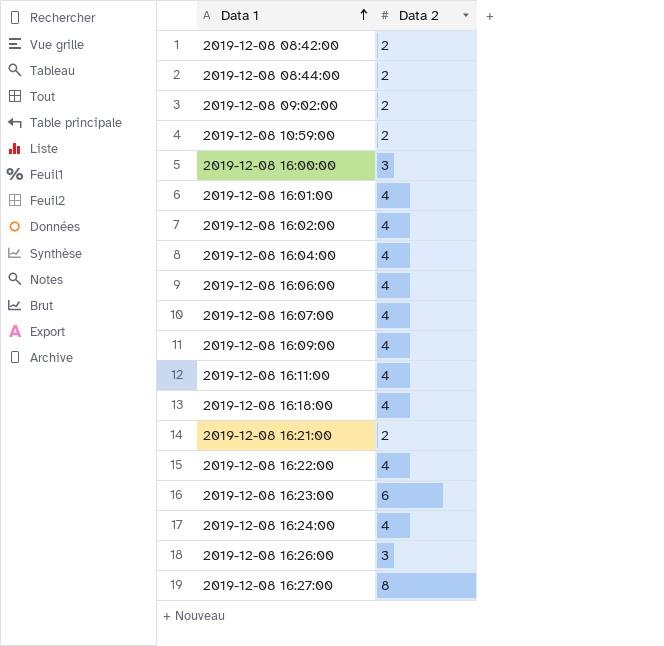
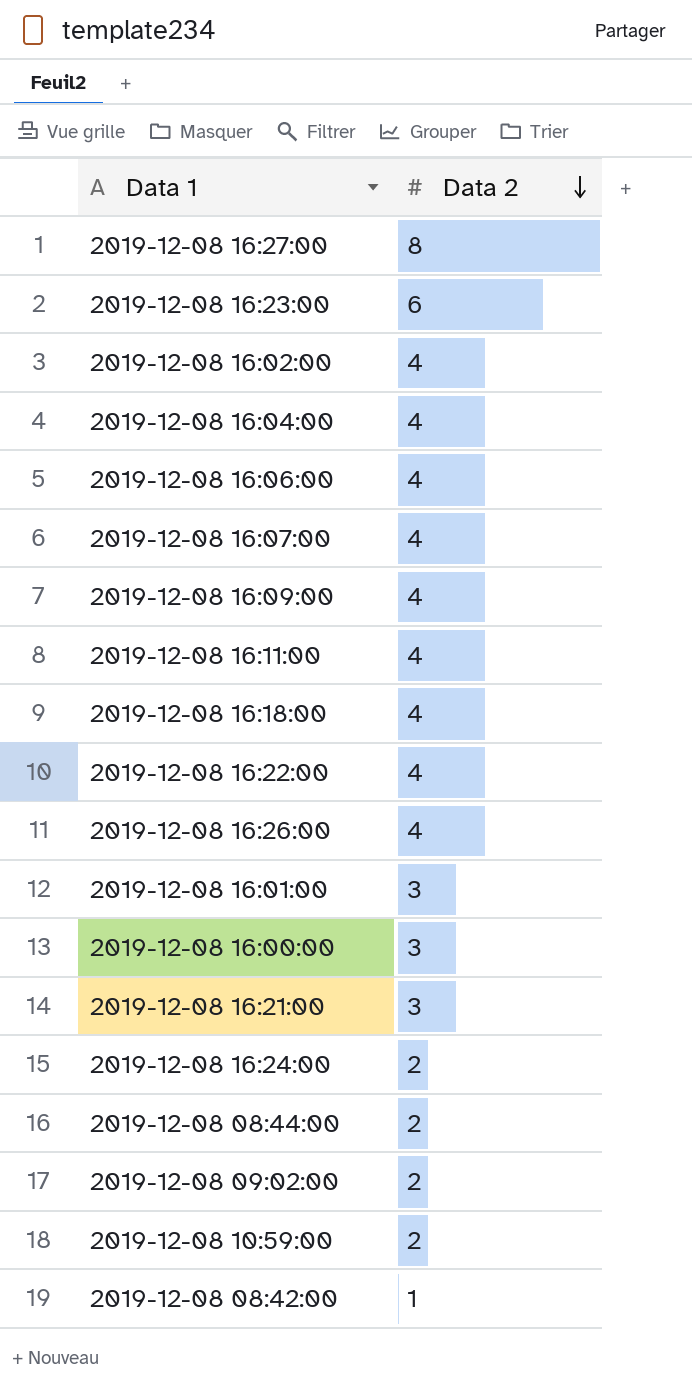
row order: Data 1 ascending -> Data 2 descending
2019-12-08 16:26:00 | Data 2: 3 -> 4
2019-12-08 16:01:00 | Data 2: 4 -> 3
2019-12-08 16:21:00 | Data 2: 2 -> 3
2019-12-08 16:24:00 | Data 2: 4 -> 2
2019-12-08 08:42:00 | Data 2: 2 -> 1

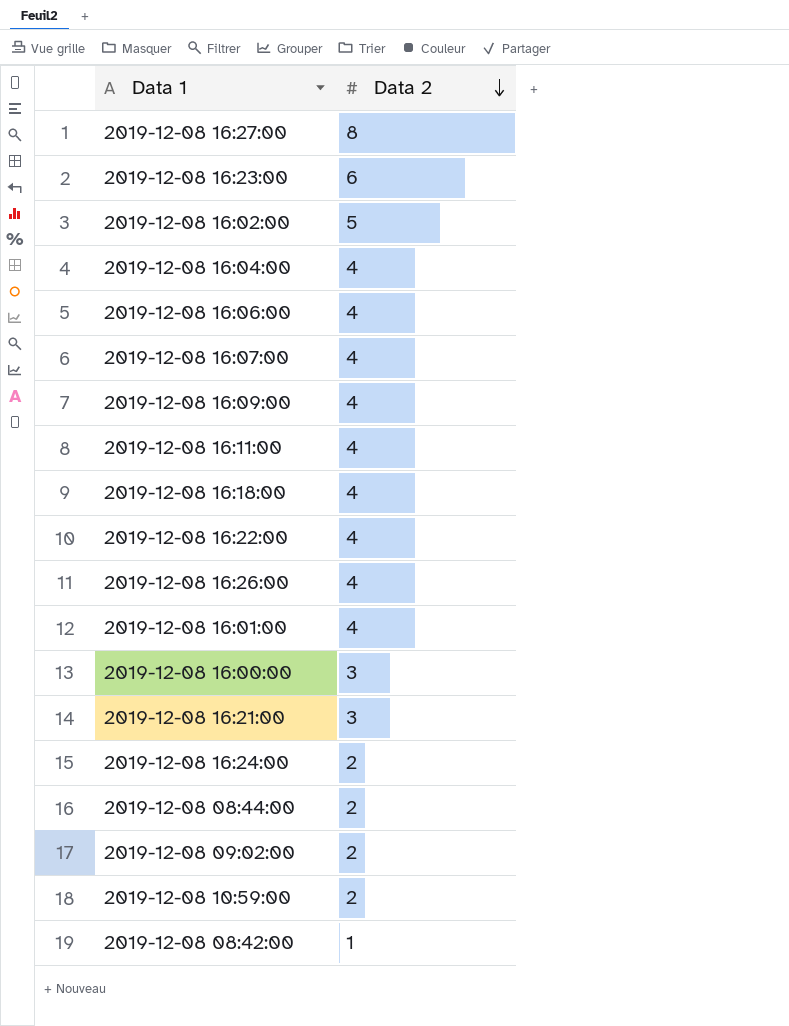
2019-12-08 16:02:00 | Data 2: 4 -> 5
2019-12-08 16:01:00 | Data 2: 3 -> 4

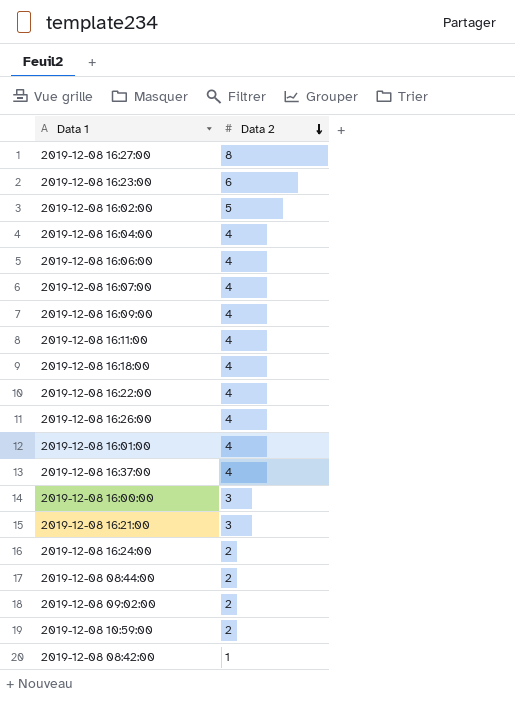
row 2019-12-08 16:37:00: none -> 4

